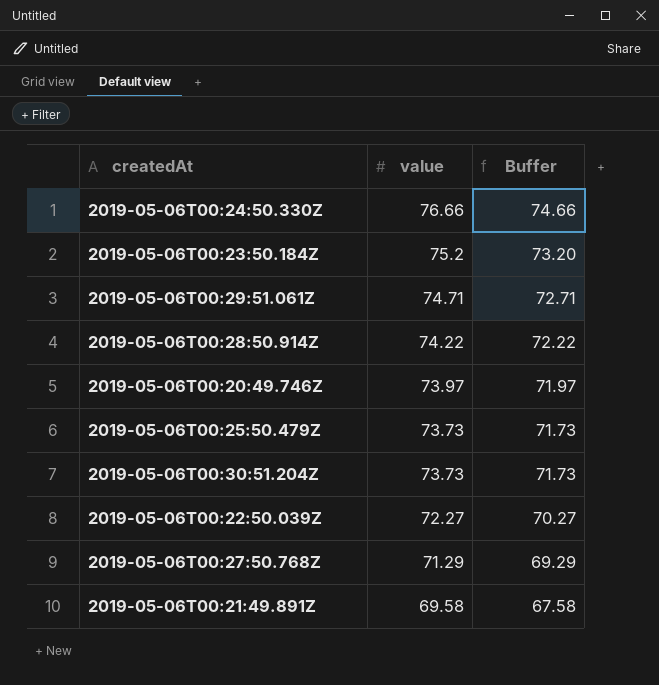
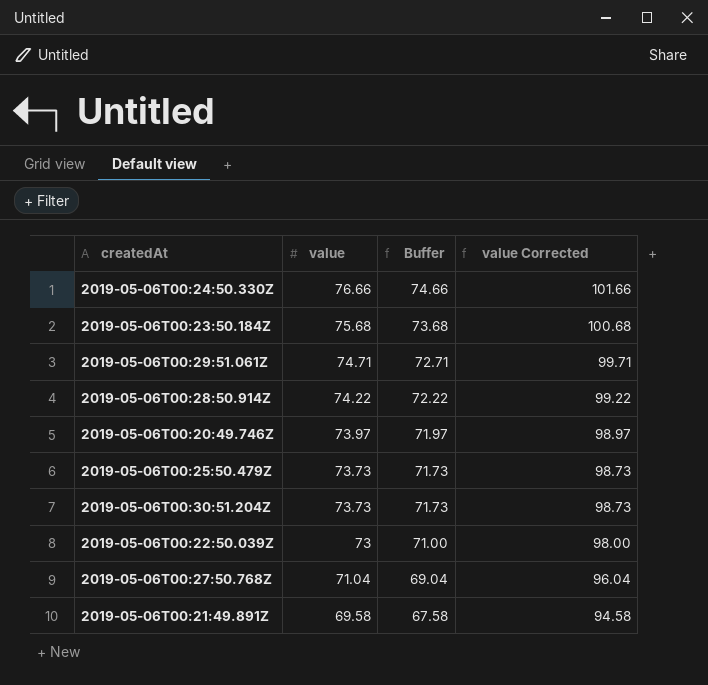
column value Corrected | formula: none -> [value] + 25
2019-05-06T00:23:50.184Z | value: 75.2 -> 75.68
2019-05-06T00:23:50.184Z | Buffer: 73.20 -> 73.68
2019-05-06T00:22:50.039Z | value: 72.27 -> 73
2019-05-06T00:22:50.039Z | Buffer: 70.27 -> 71.00
2019-05-06T00:27:50.768Z | value: 71.29 -> 71.04
2019-05-06T00:27:50.768Z | Buffer: 69.29 -> 69.04

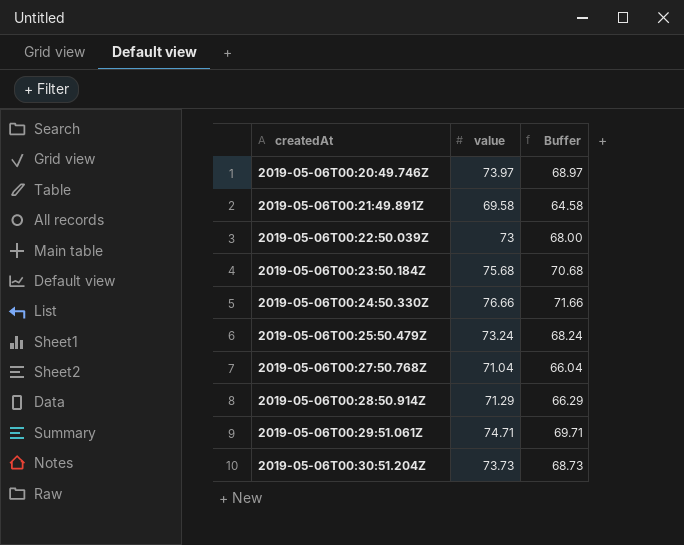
row order: value descending -> createdAt ascending
column value Corrected | formula: [value] + 25 -> none
column Buffer | formula: [value] - 2 -> [value] - 5
2019-05-06T00:25:50.479Z | value: 73.73 -> 73.24
2019-05-06T00:28:50.914Z | value: 74.22 -> 71.29

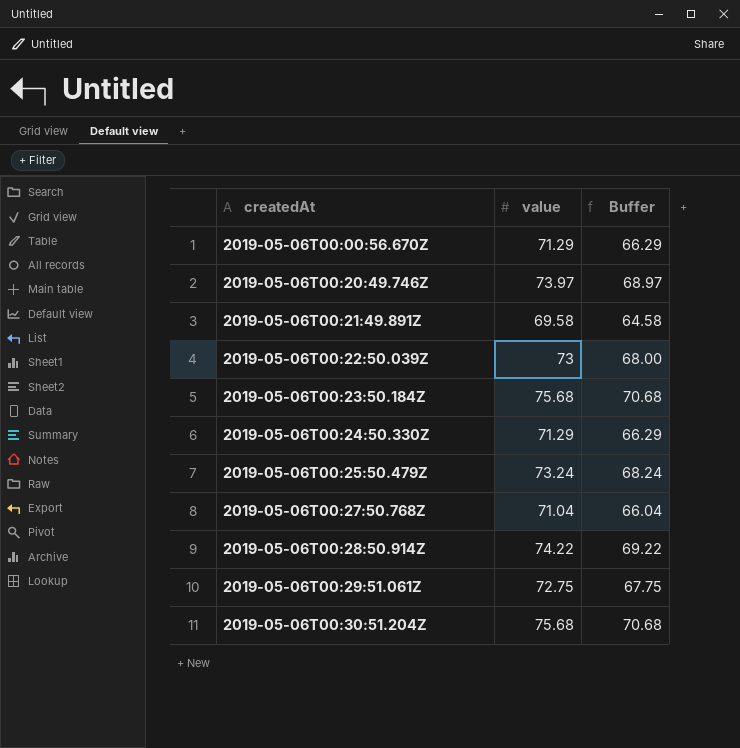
row 2019-05-06T00:00:56.670Z: none -> 71.29 | 66.29
2019-05-06T00:24:50.330Z | value: 76.66 -> 71.29
2019-05-06T00:24:50.330Z | Buffer: 71.66 -> 66.29
2019-05-06T00:28:50.914Z | value: 71.29 -> 74.22
2019-05-06T00:28:50.914Z | Buffer: 66.29 -> 69.22
2019-05-06T00:29:51.061Z | value: 74.71 -> 72.75
2019-05-06T00:29:51.061Z | Buffer: 69.71 -> 67.75
2019-05-06T00:30:51.204Z | value: 73.73 -> 75.68
2019-05-06T00:30:51.204Z | Buffer: 68.73 -> 70.68

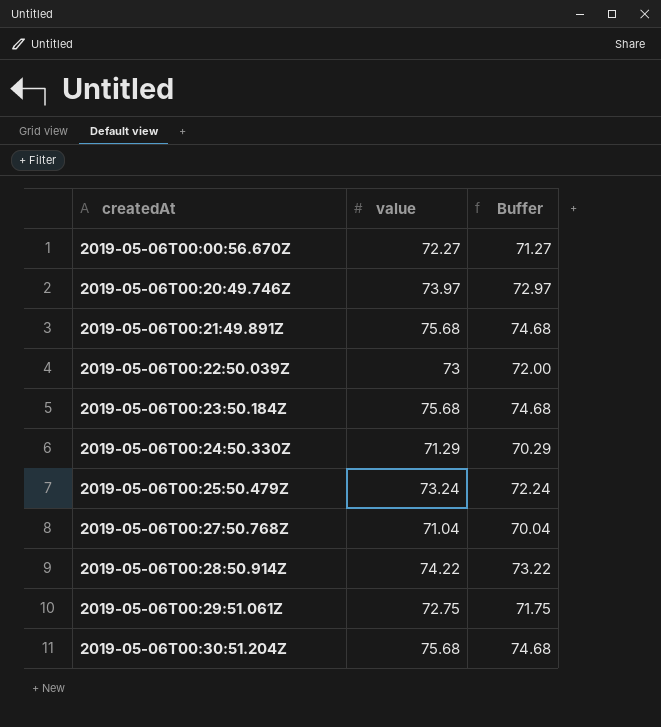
column Buffer | formula: [value] - 5 -> [value] - 1
2019-05-06T00:00:56.670Z | value: 71.29 -> 72.27
2019-05-06T00:21:49.891Z | value: 69.58 -> 75.68

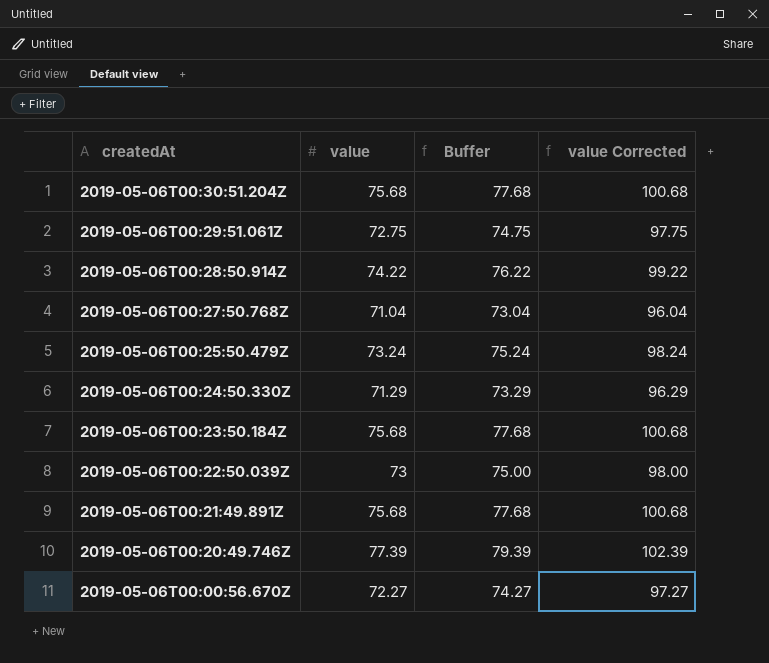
row order: createdAt ascending -> createdAt descending
column Buffer | formula: [value] - 1 -> [value] + 2
column value Corrected | formula: none -> [value] + 25
2019-05-06T00:20:49.746Z | value: 73.97 -> 77.39

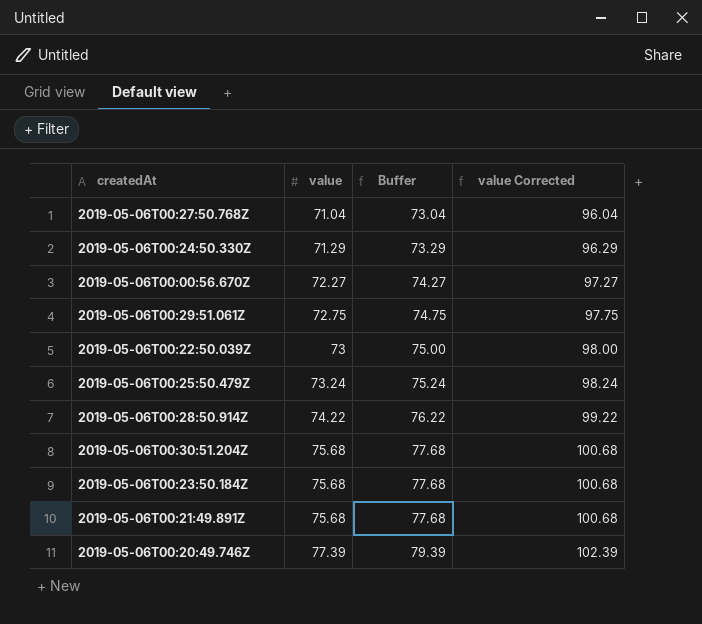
row order: createdAt descending -> value ascending

